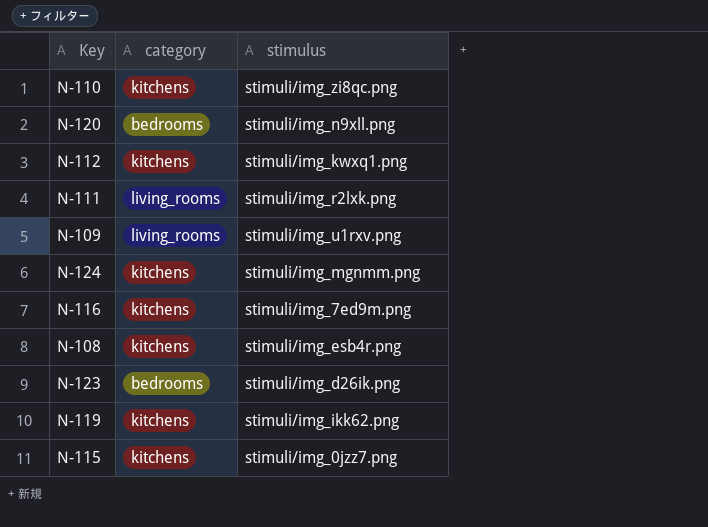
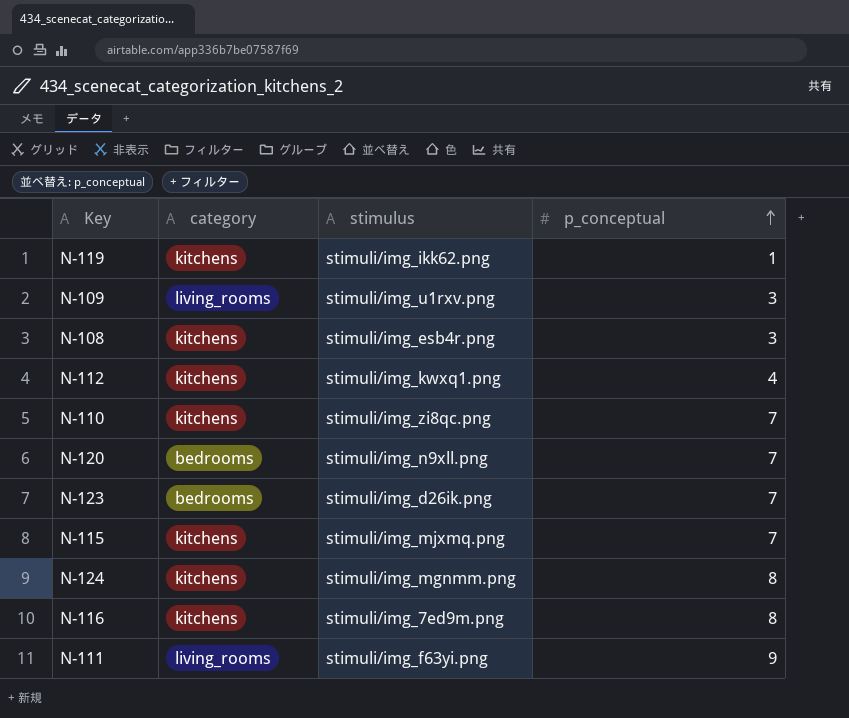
row order: none -> p_conceptual ascending
column p_conceptual | position: none -> 4
N-115 | stimulus: stimuli/img_0jzz7.png -> stimuli/img_mjxmq.png
N-111 | stimulus: stimuli/img_r2lxk.png -> stimuli/img_f63yi.png

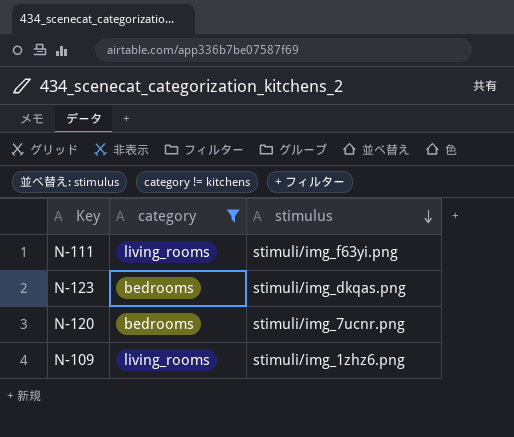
filter: none -> category != kitchens
row order: p_conceptual ascending -> stimulus descending
column p_conceptual | position: 4 -> none
N-123 | stimulus: stimuli/img_d26ik.png -> stimuli/img_dkqas.png
N-120 | stimulus: stimuli/img_n9xll.png -> stimuli/img_7ucnr.png
N-109 | stimulus: stimuli/img_u1rxv.png -> stimuli/img_1zhz6.png

